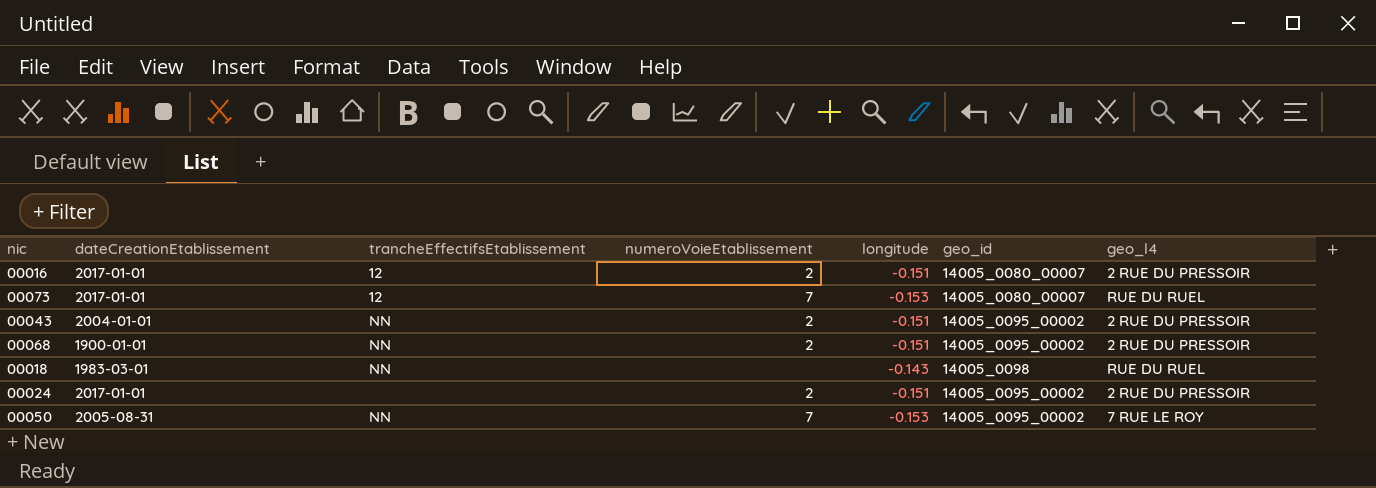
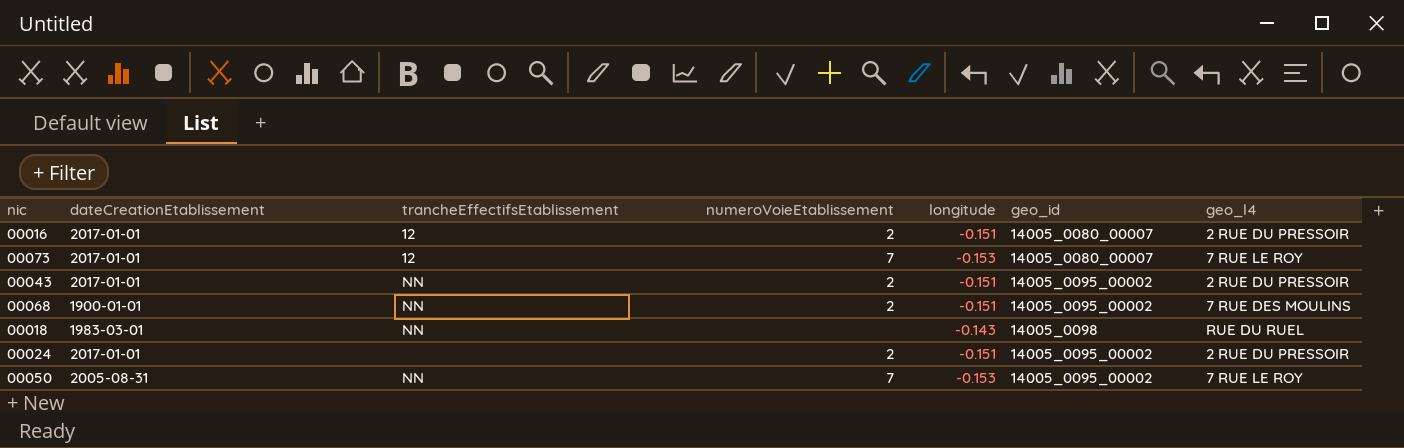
00073 | geo_l4: RUE DU RUEL -> 7 RUE LE ROY
00043 | dateCreationEtablissement: 2004-01-01 -> 2017-01-01
00068 | geo_l4: 2 RUE DU PRESSOIR -> 7 RUE DES MOULINS

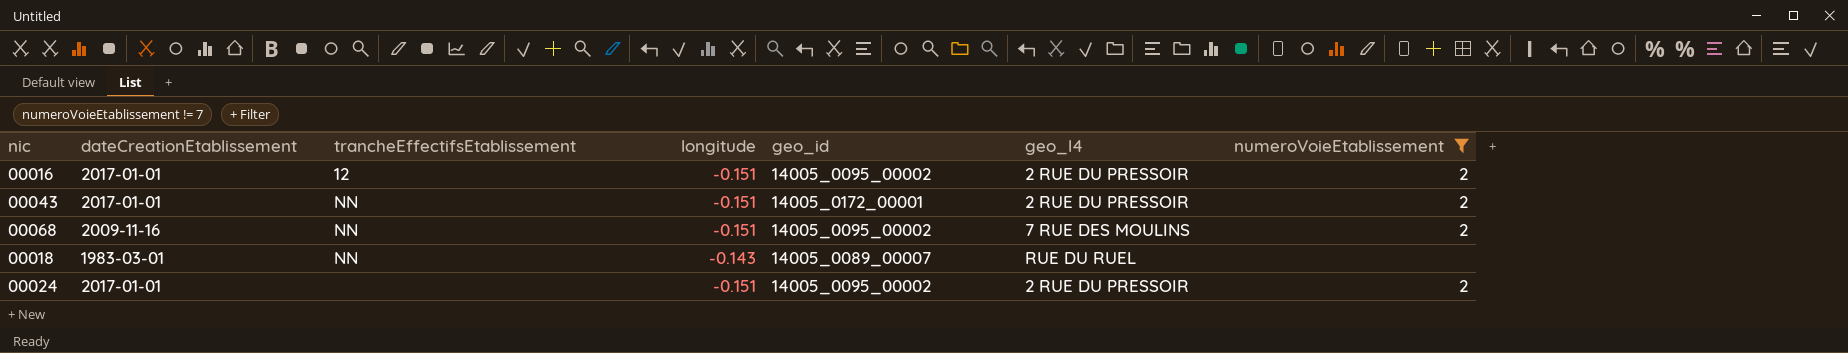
filter: none -> numeroVoieEtablissement != 7
column numeroVoieEtablissement | position: 4 -> 7
00016 | geo_id: 14005_0080_00007 -> 14005_0095_00002
00043 | geo_id: 14005_0095_00002 -> 14005_0172_00001
00068 | dateCreationEtablissement: 1900-01-01 -> 2009-11-16
00018 | geo_id: 14005_0098 -> 14005_0089_00007

